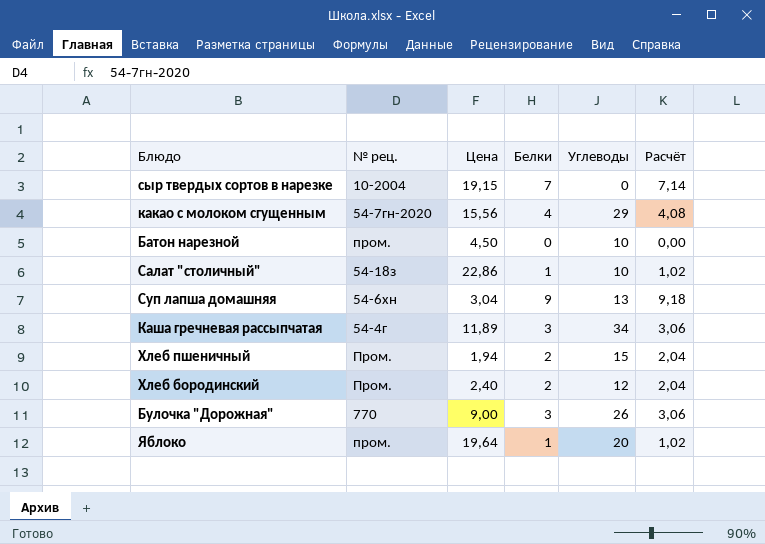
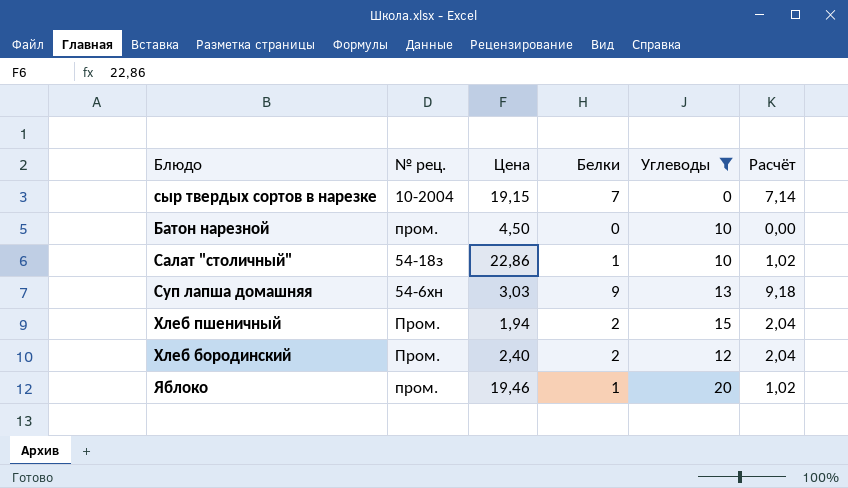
filter: none -> Углеводы <= 20
Суп лапша домашняя | Цена: 3,04 -> 3,03
Яблоко | Цена: 19,64 -> 19,46

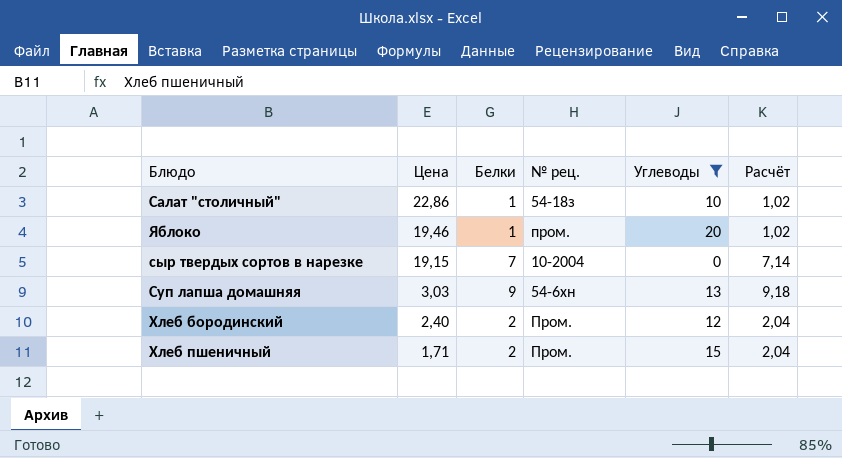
row order: none -> Цена descending
column № рец. | position: 2 -> 4
row Батон нарезной: пром. | 4,50 | 0 | 10 | 0,00 -> none
Хлеб пшеничный | Цена: 1,94 -> 1,71

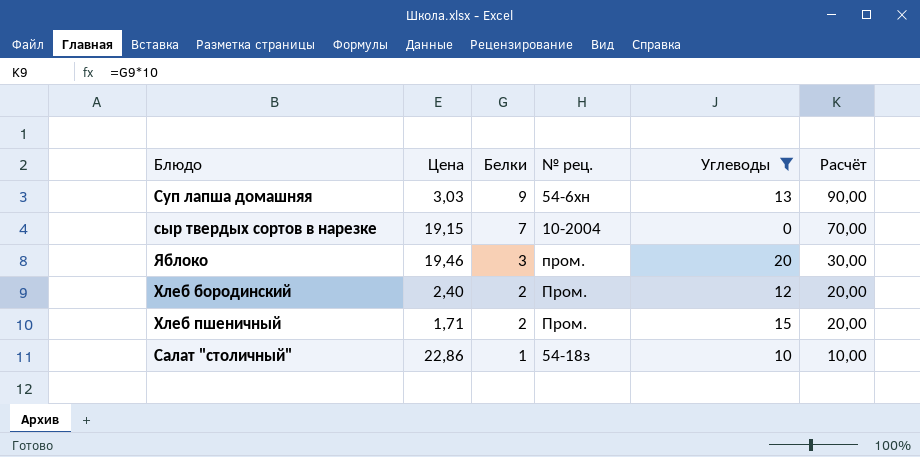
row order: Цена descending -> Белки descending
column Расчёт | formula: [Белки] * 1,02 -> [Белки] * 10
Яблоко | Белки: 1 -> 3

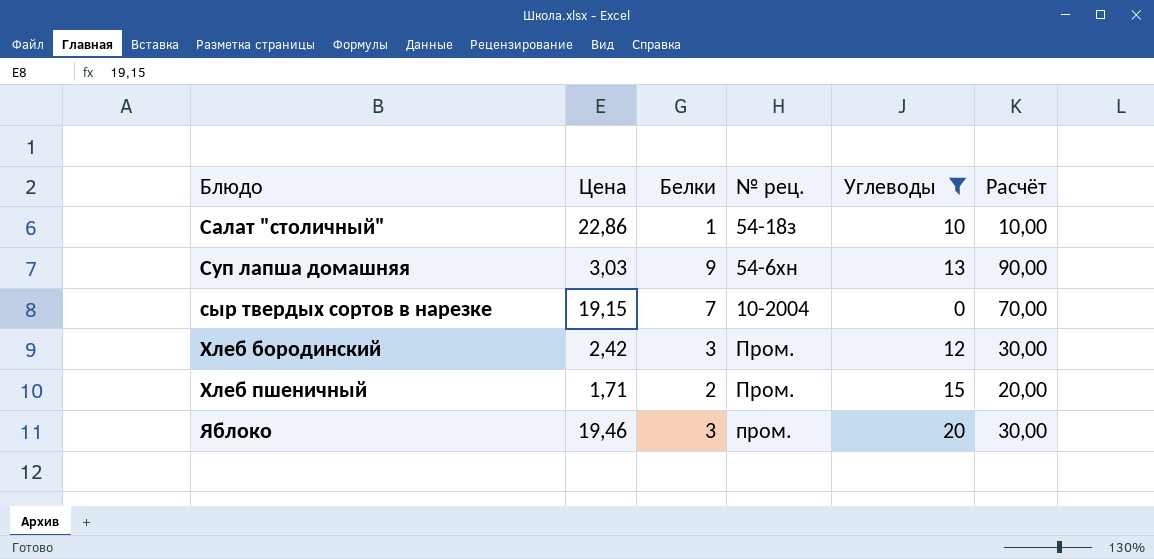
row order: Белки descending -> Блюдо ascending
Хлеб бородинский | Цена: 2,40 -> 2,42
Хлеб бородинский | Белки: 2 -> 3
Хлеб бородинский | Расчёт: 20,00 -> 30,00

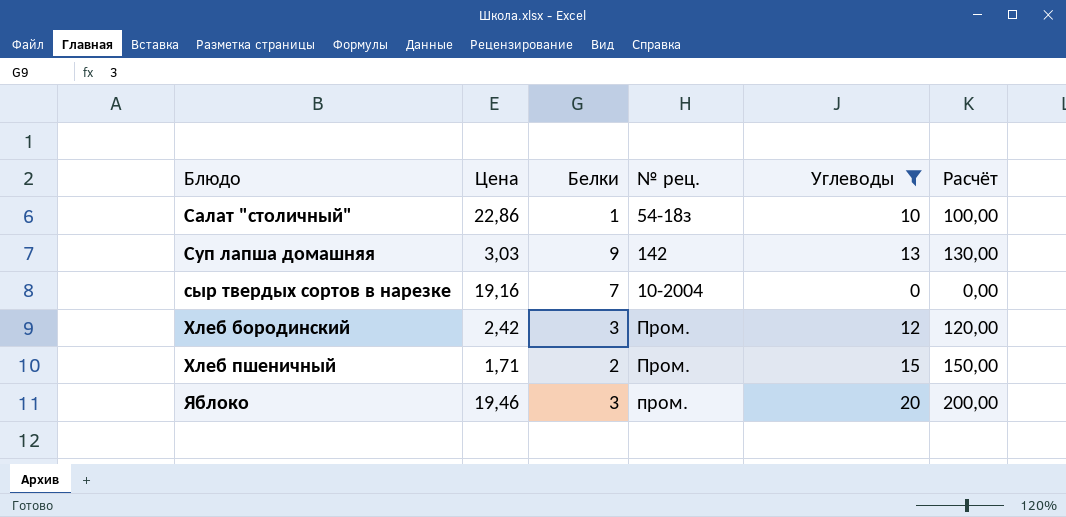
column Расчёт | formula: [Белки] * 10 -> [Углеводы] * 10
Суп лапша домашняя | № рец.: 54-6хн -> 142
сыр твердых сортов в нарезке | Цена: 19,15 -> 19,16

